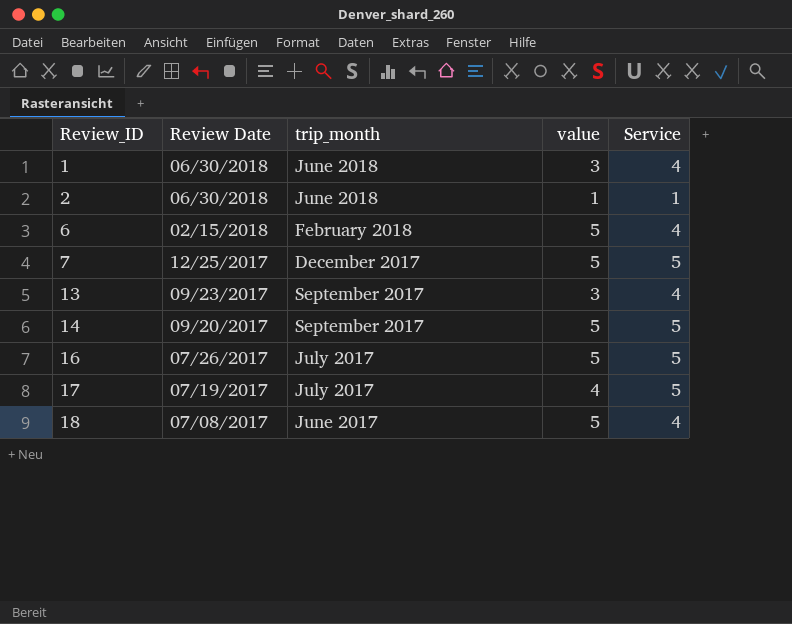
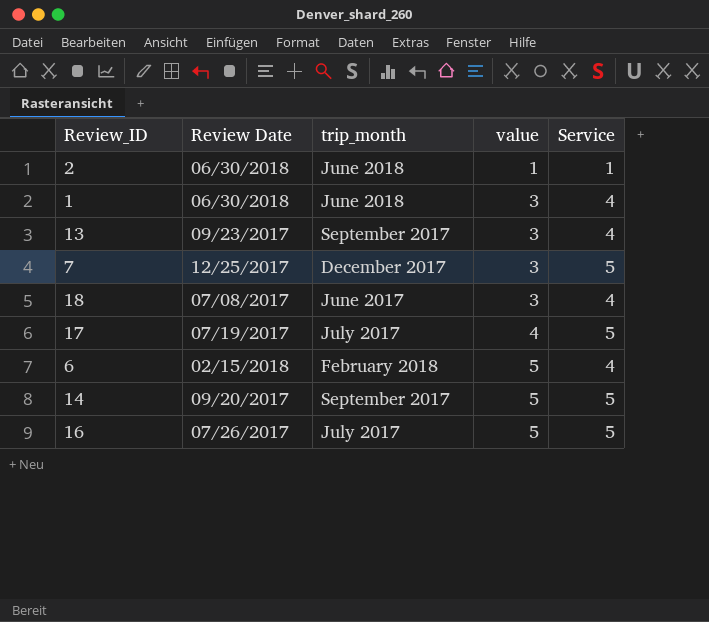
row order: Review_ID ascending -> value ascending
7 | value: 5 -> 3
18 | value: 5 -> 3

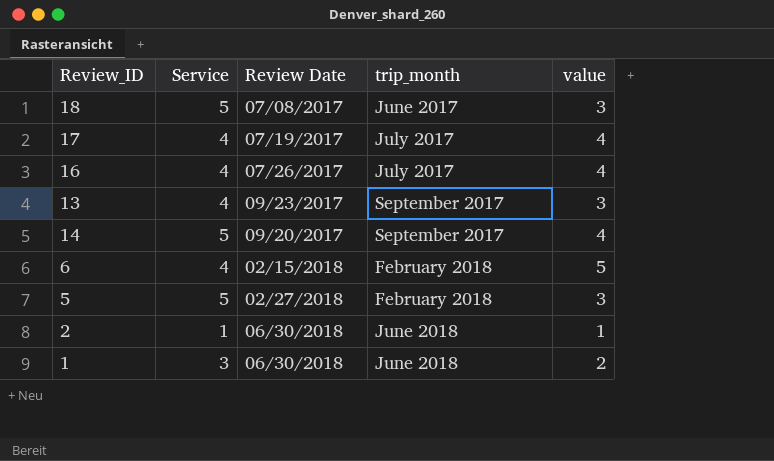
row order: value ascending -> trip_month ascending
column Service | position: 5 -> 2
row 7: 12/25/2017 | December 2017 | 3 | 5 -> none
18 | Service: 4 -> 5
17 | Service: 5 -> 4
16 | Service: 5 -> 4
16 | value: 5 -> 4
14 | value: 5 -> 4
row 5: none -> 5 | 02/27/2018 | February 2018 | 3
1 | Service: 4 -> 3
1 | value: 3 -> 2

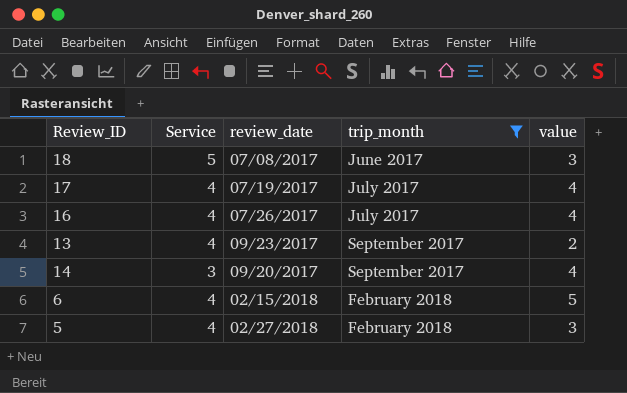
filter: none -> trip_month != June 2018
column name: Review Date -> review_date
13 | value: 3 -> 2
14 | Service: 5 -> 3
5 | Service: 5 -> 4

